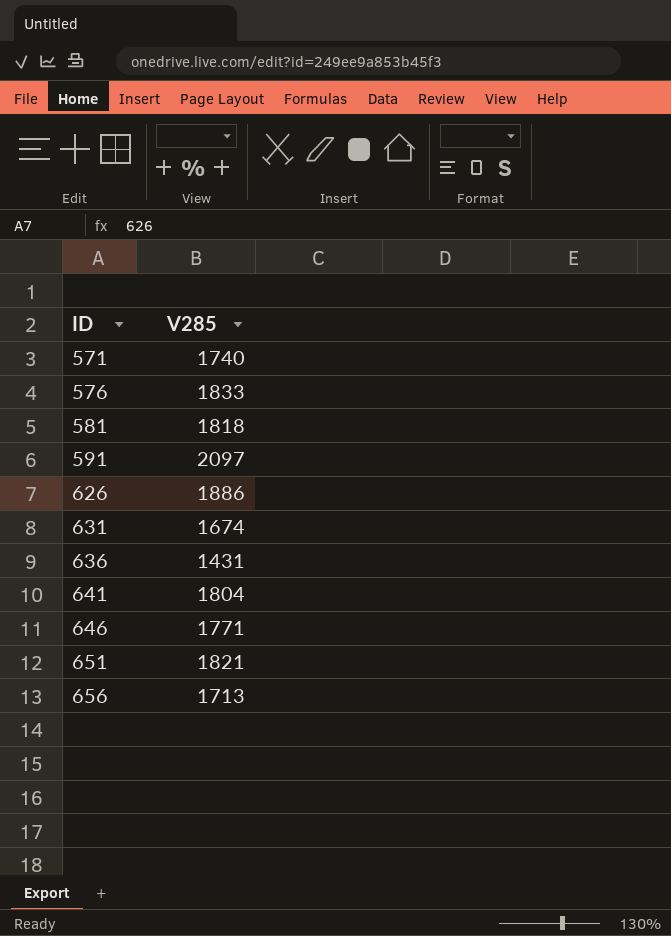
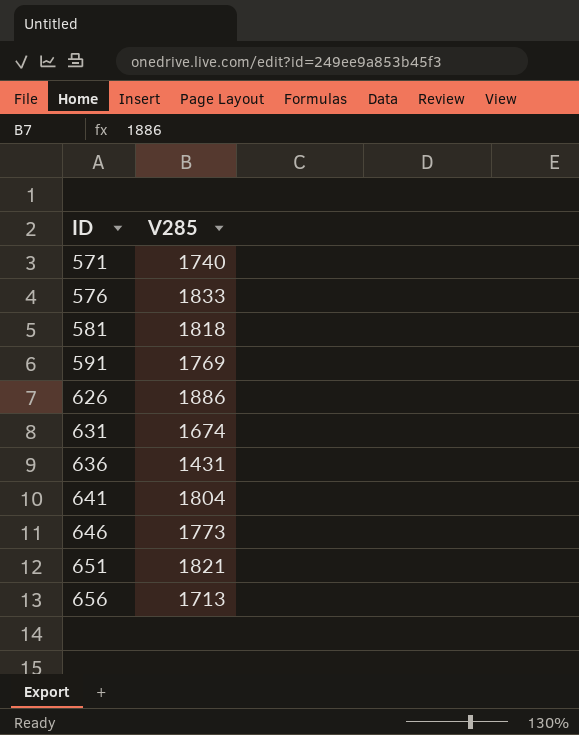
591 | V285: 2097 -> 1769
646 | V285: 1771 -> 1773

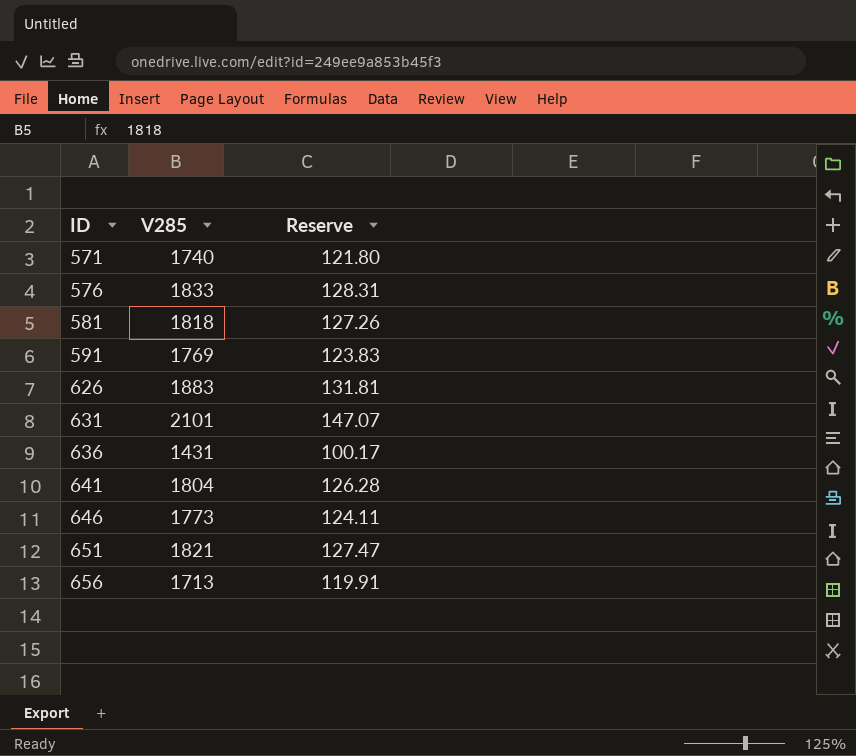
column Reserve | formula: none -> [V285] * 0.07
626 | V285: 1886 -> 1883
631 | V285: 1674 -> 2101

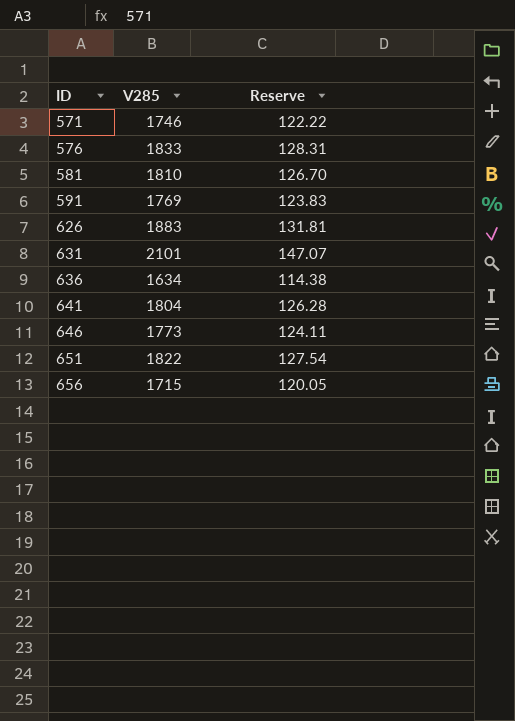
571 | V285: 1740 -> 1746
571 | Reserve: 121.80 -> 122.22
581 | V285: 1818 -> 1810
581 | Reserve: 127.26 -> 126.70
636 | V285: 1431 -> 1634
636 | Reserve: 100.17 -> 114.38
651 | V285: 1821 -> 1822
651 | Reserve: 127.47 -> 127.54
656 | V285: 1713 -> 1715
656 | Reserve: 119.91 -> 120.05

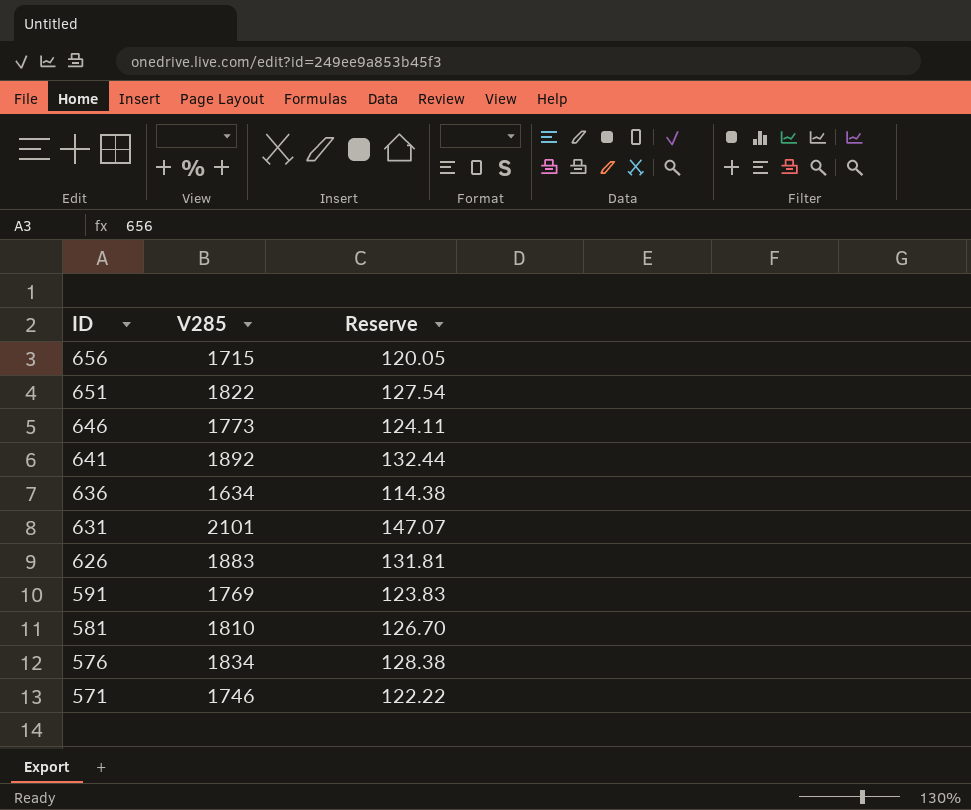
row order: ID ascending -> ID descending
641 | V285: 1804 -> 1892
641 | Reserve: 126.28 -> 132.44
576 | V285: 1833 -> 1834
576 | Reserve: 128.31 -> 128.38

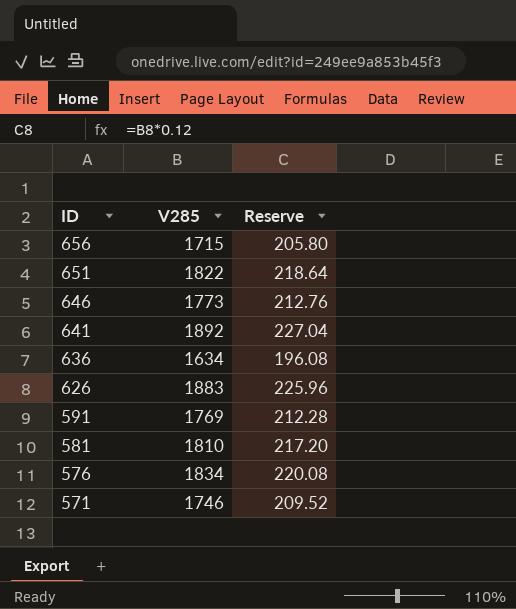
column Reserve | formula: [V285] * 0.07 -> [V285] * 0.12
row 631: 2101 | 147.07 -> none

